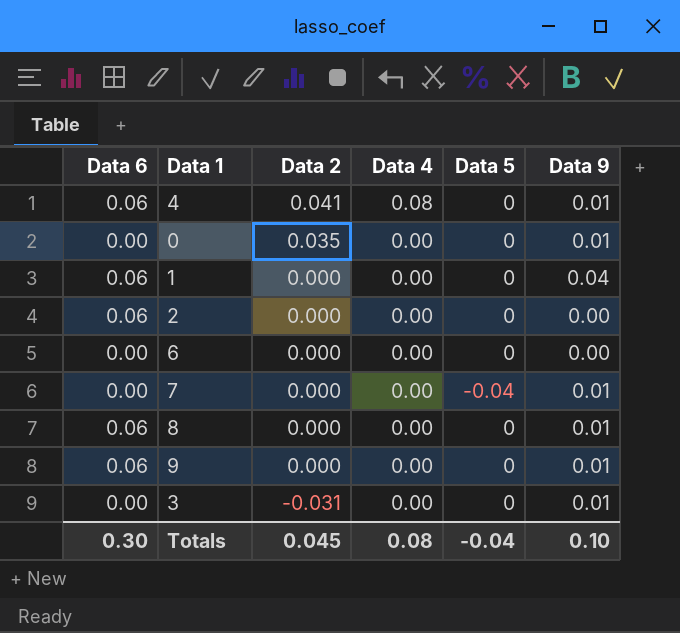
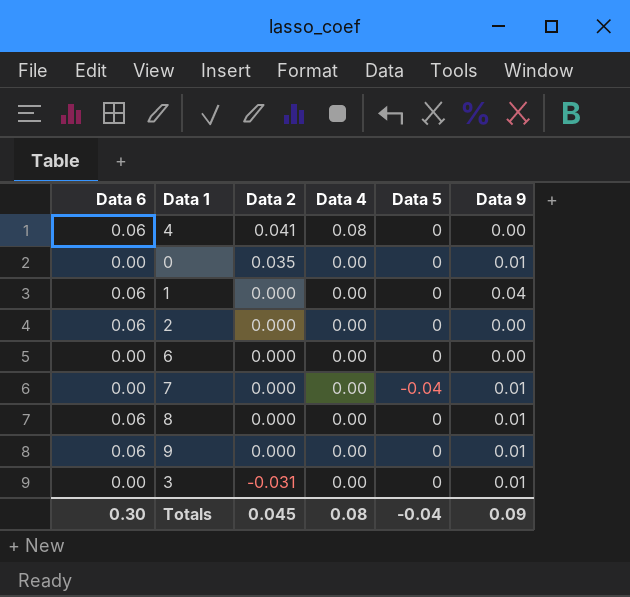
4 | Data 9: 0.01 -> 0.00
Totals | Data 9: 0.10 -> 0.09

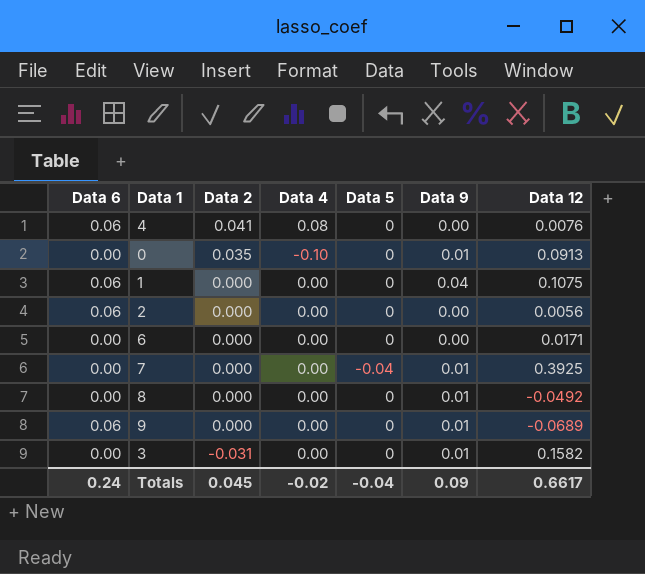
column Data 12 | position: none -> 7
0 | Data 4: 0.00 -> -0.10
8 | Data 6: 0.06 -> 0.00
Totals | Data 6: 0.30 -> 0.24
Totals | Data 4: 0.08 -> -0.02

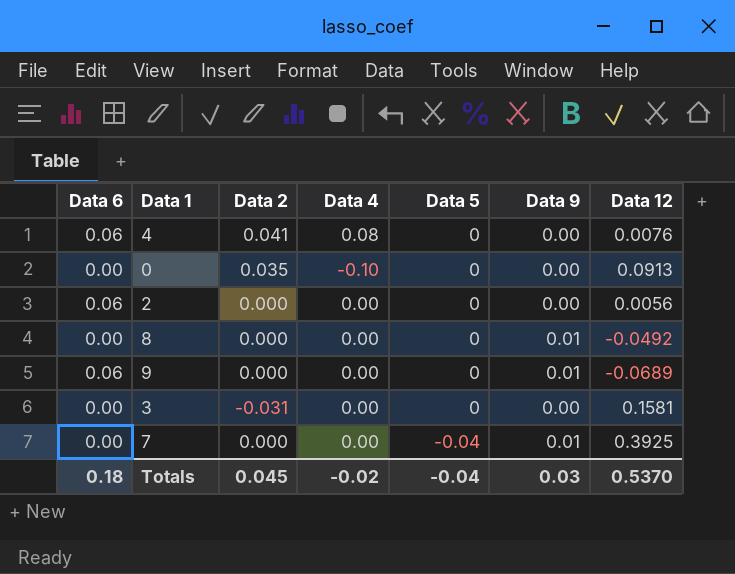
row order: Data 2 descending -> Data 5 descending
row 1: 0.06 | 0.000 | 0.00 | 0 | 0.04 | 0.1075 -> none
row 6: 0.00 | 0.000 | 0.00 | 0 | 0.00 | 0.0171 -> none
0 | Data 9: 0.01 -> 0.00
3 | Data 9: 0.01 -> 0.00
3 | Data 12: 0.1582 -> 0.1581
Totals | Data 6: 0.24 -> 0.18
Totals | Data 9: 0.09 -> 0.03
Totals | Data 12: 0.6617 -> 0.5370

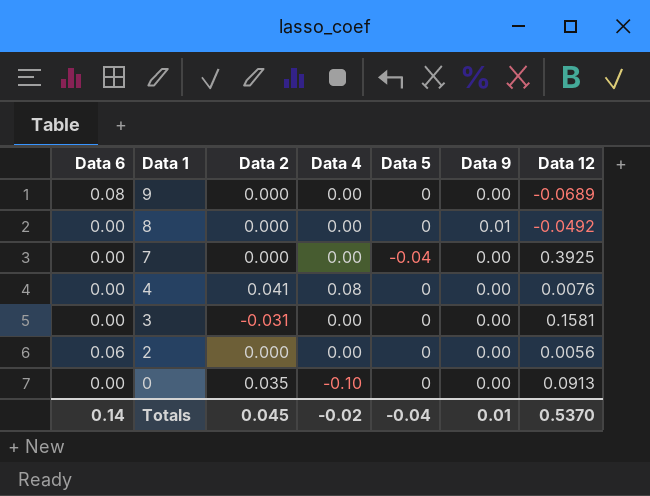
row order: Data 5 descending -> Data 1 descending
9 | Data 6: 0.06 -> 0.08
9 | Data 9: 0.01 -> 0.00
7 | Data 9: 0.01 -> 0.00
4 | Data 6: 0.06 -> 0.00
Totals | Data 6: 0.18 -> 0.14
Totals | Data 9: 0.03 -> 0.01

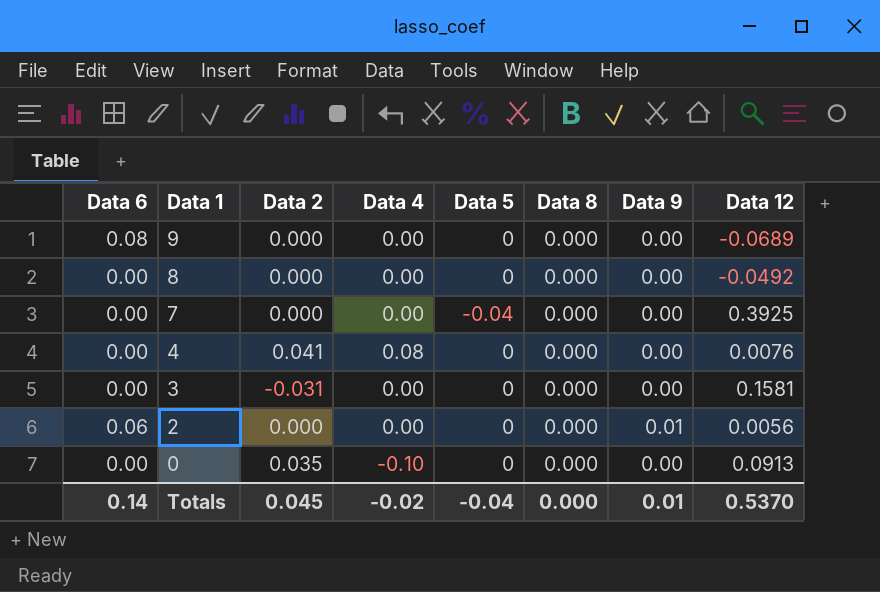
column Data 8 | position: none -> 6
8 | Data 9: 0.01 -> 0.00
2 | Data 9: 0.00 -> 0.01

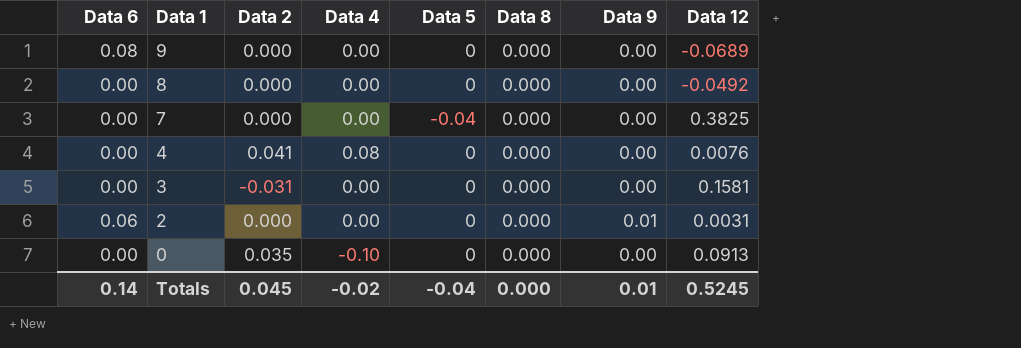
7 | Data 12: 0.3925 -> 0.3825
2 | Data 12: 0.0056 -> 0.0031
Totals | Data 12: 0.5370 -> 0.5245

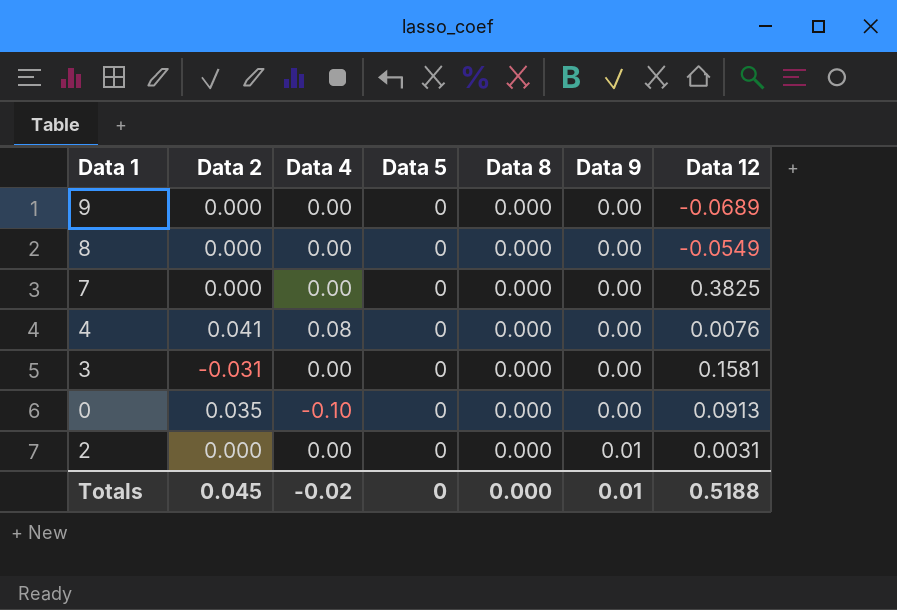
row order: Data 1 descending -> Data 9 ascending
column Data 6 | position: 1 -> none
8 | Data 12: -0.0492 -> -0.0549
7 | Data 5: -0.04 -> 0
Totals | Data 5: -0.04 -> 0
Totals | Data 12: 0.5245 -> 0.5188

